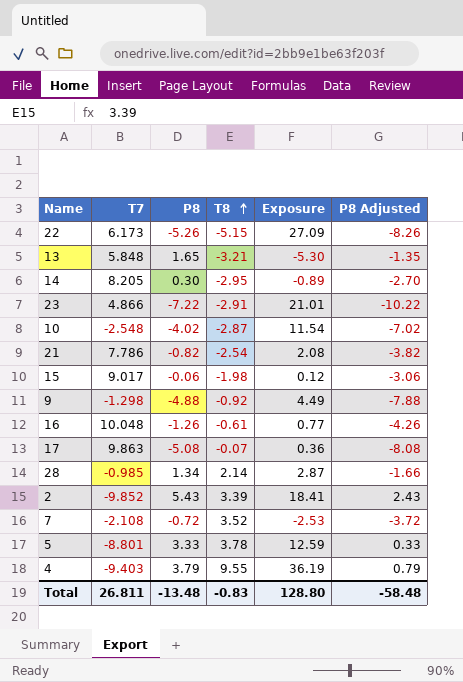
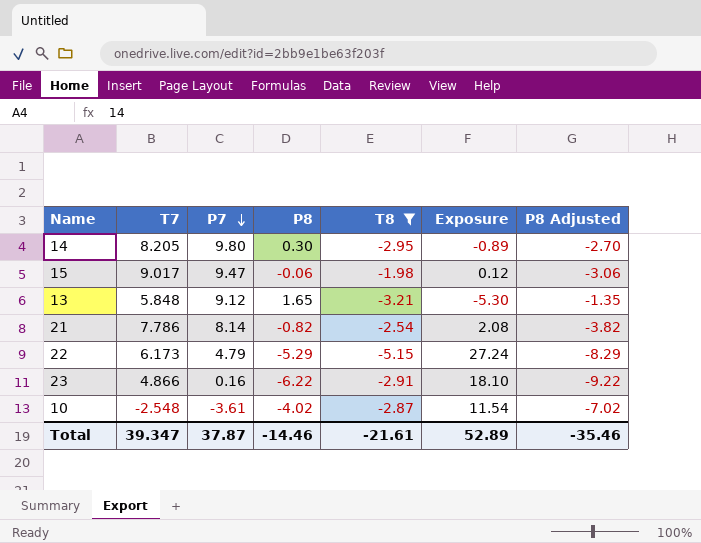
filter: none -> T8 <= -1.98
row order: T8 ascending -> P7 descending
column P7 | position: none -> 3
22 | P8: -5.26 -> -5.29
22 | Exposure: 27.09 -> 27.24
22 | P8 Adjusted: -8.26 -> -8.29
23 | P8: -7.22 -> -6.22
23 | Exposure: 21.01 -> 18.10
23 | P8 Adjusted: -10.22 -> -9.22
Total | T7: 26.811 -> 39.347
Total | P8: -13.48 -> -14.46
Total | T8: -0.83 -> -21.61
Total | Exposure: 128.80 -> 52.89
Total | P8 Adjusted: -58.48 -> -35.46

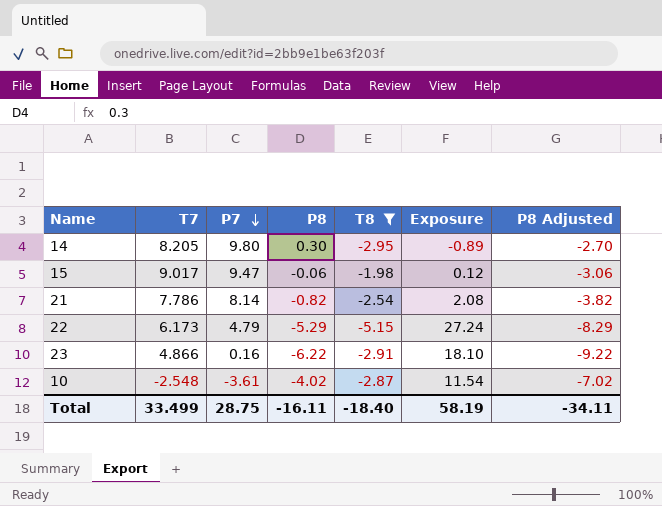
row 13: 5.848 | 9.12 | 1.65 | -3.21 | -5.30 | -1.35 -> none
Total | T7: 39.347 -> 33.499
Total | P7: 37.87 -> 28.75
Total | P8: -14.46 -> -16.11
Total | T8: -21.61 -> -18.40
Total | Exposure: 52.89 -> 58.19
Total | P8 Adjusted: -35.46 -> -34.11

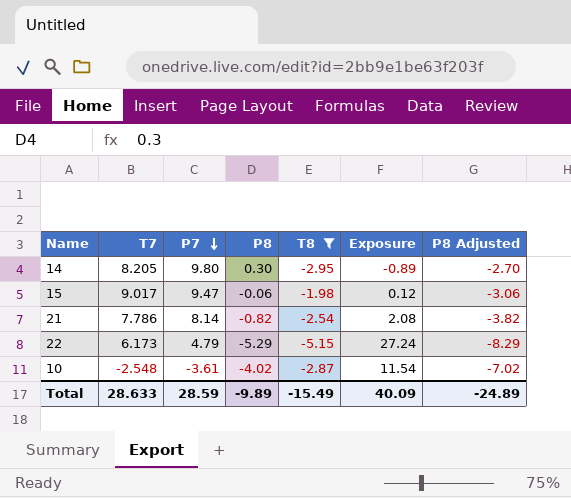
row 23: 4.866 | 0.16 | -6.22 | -2.91 | 18.10 | -9.22 -> none
Total | T7: 33.499 -> 28.633
Total | P7: 28.75 -> 28.59
Total | P8: -16.11 -> -9.89
Total | T8: -18.40 -> -15.49
Total | Exposure: 58.19 -> 40.09
Total | P8 Adjusted: -34.11 -> -24.89

